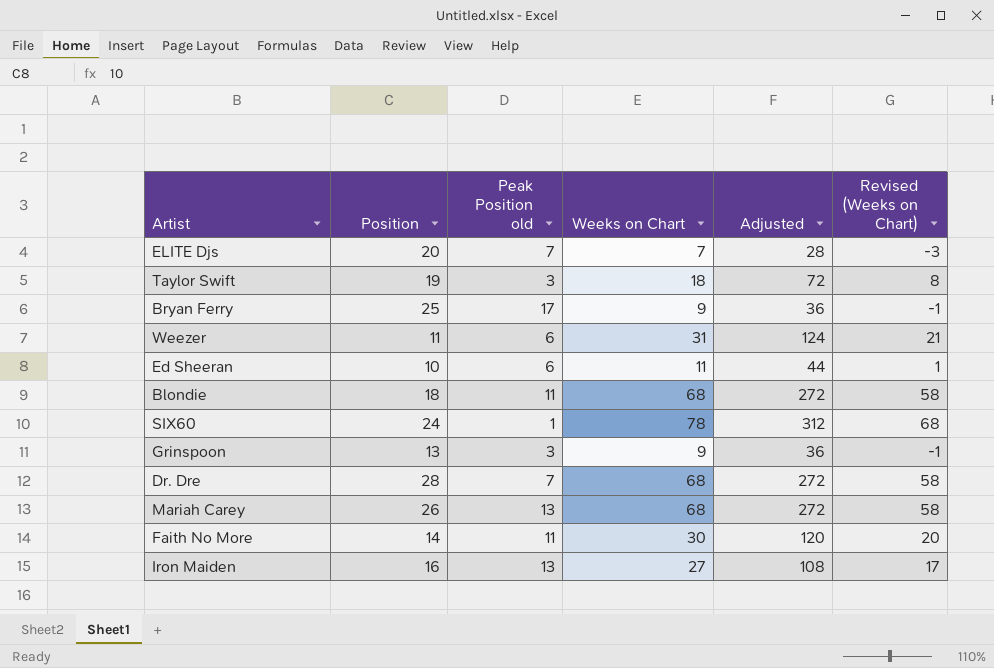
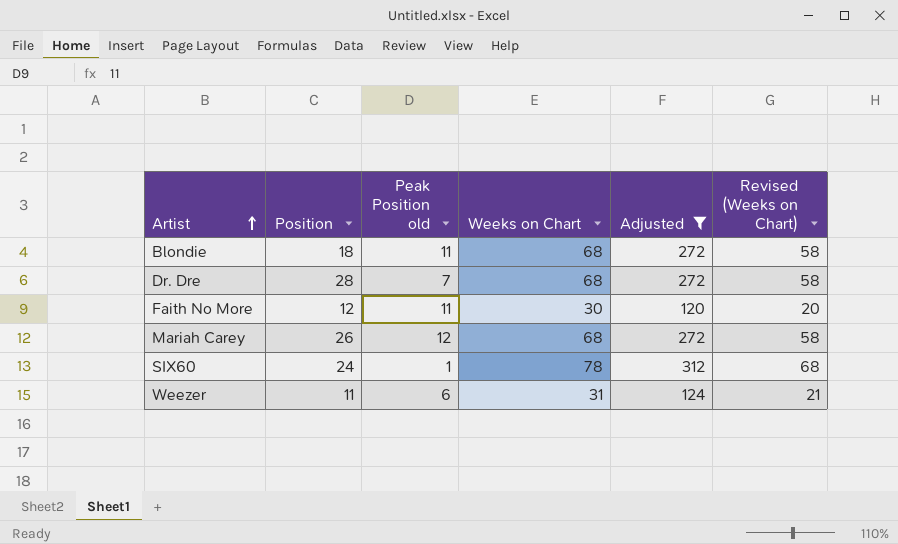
filter: none -> Adjusted >= 120
row order: none -> Artist ascending
Faith No More | Position: 14 -> 12
Mariah Carey | Peak Position old: 13 -> 12

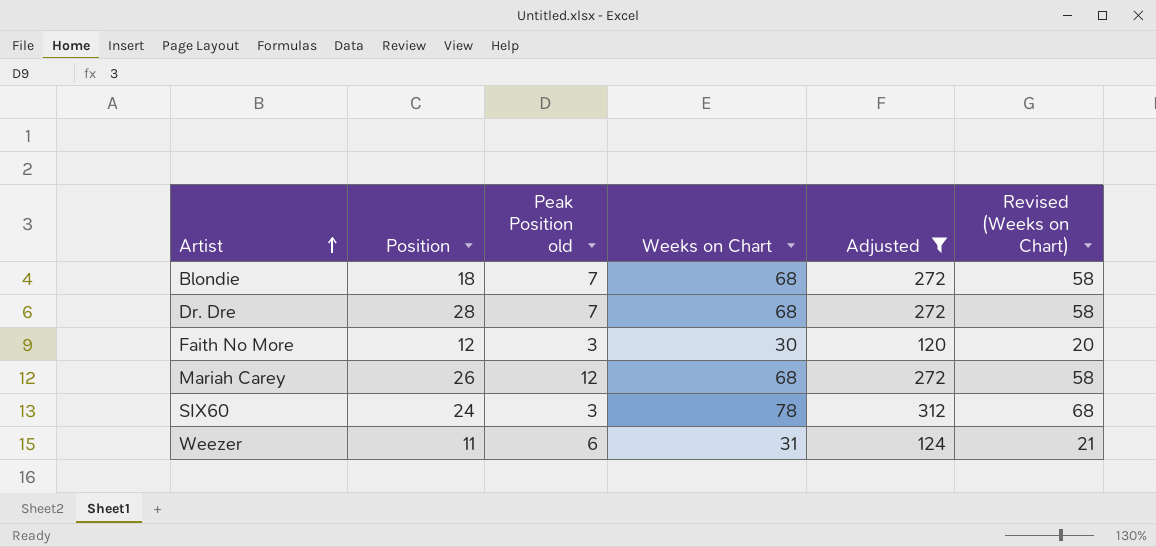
Blondie | Peak Position old: 11 -> 7
Faith No More | Peak Position old: 11 -> 3
SIX60 | Peak Position old: 1 -> 3

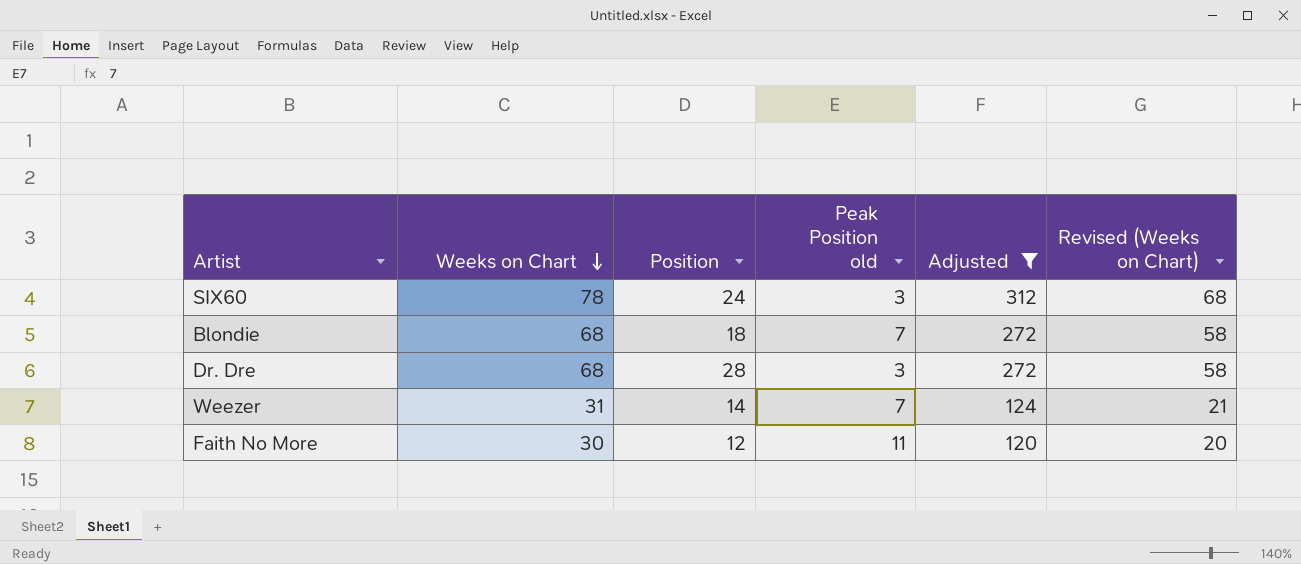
row order: Artist ascending -> Weeks on Chart descending
column Weeks on Chart | position: 4 -> 2
row Mariah Carey: 26 | 12 | 68 | 272 | 58 -> none
Dr. Dre | Peak Position old: 7 -> 3
Weezer | Position: 11 -> 14
Weezer | Peak Position old: 6 -> 7
Faith No More | Peak Position old: 3 -> 11

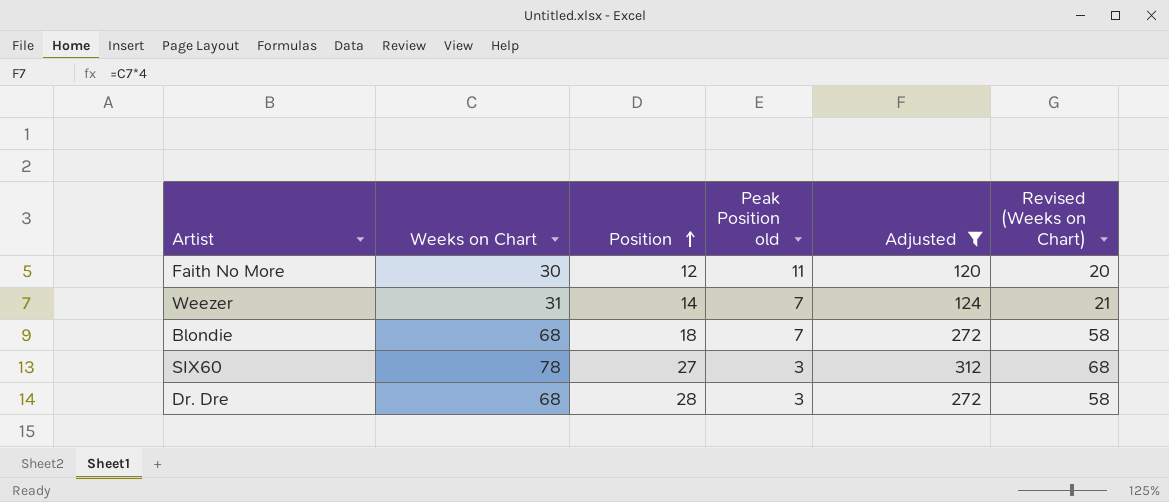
row order: Weeks on Chart descending -> Position ascending
SIX60 | Position: 24 -> 27

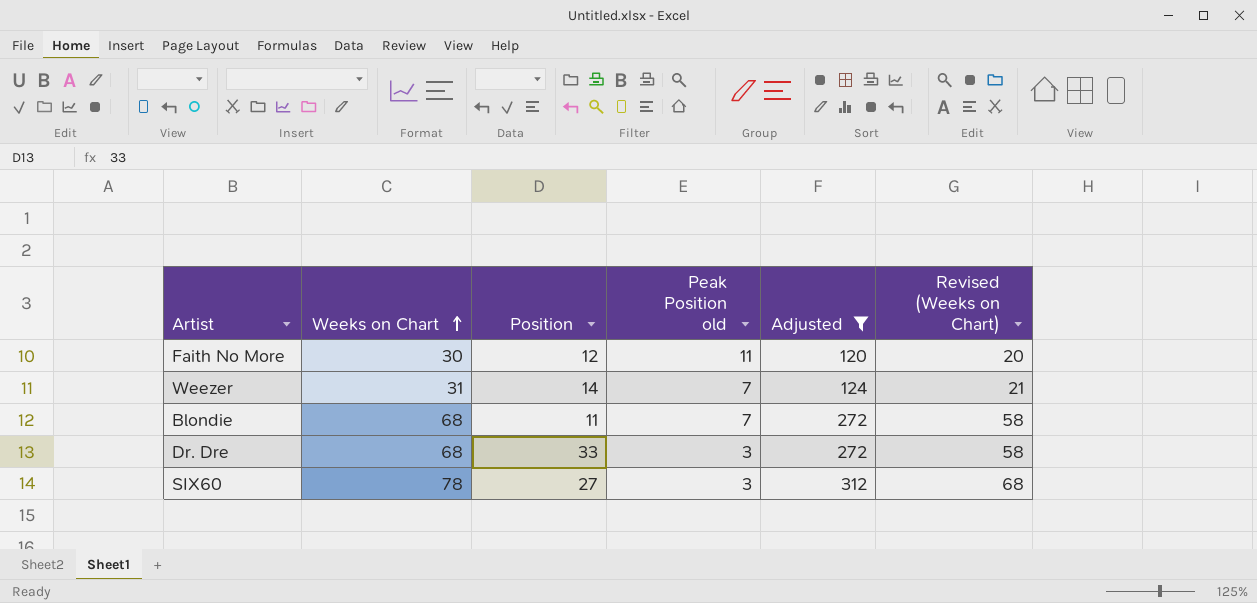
row order: Position ascending -> Weeks on Chart ascending
Blondie | Position: 18 -> 11
Dr. Dre | Position: 28 -> 33

